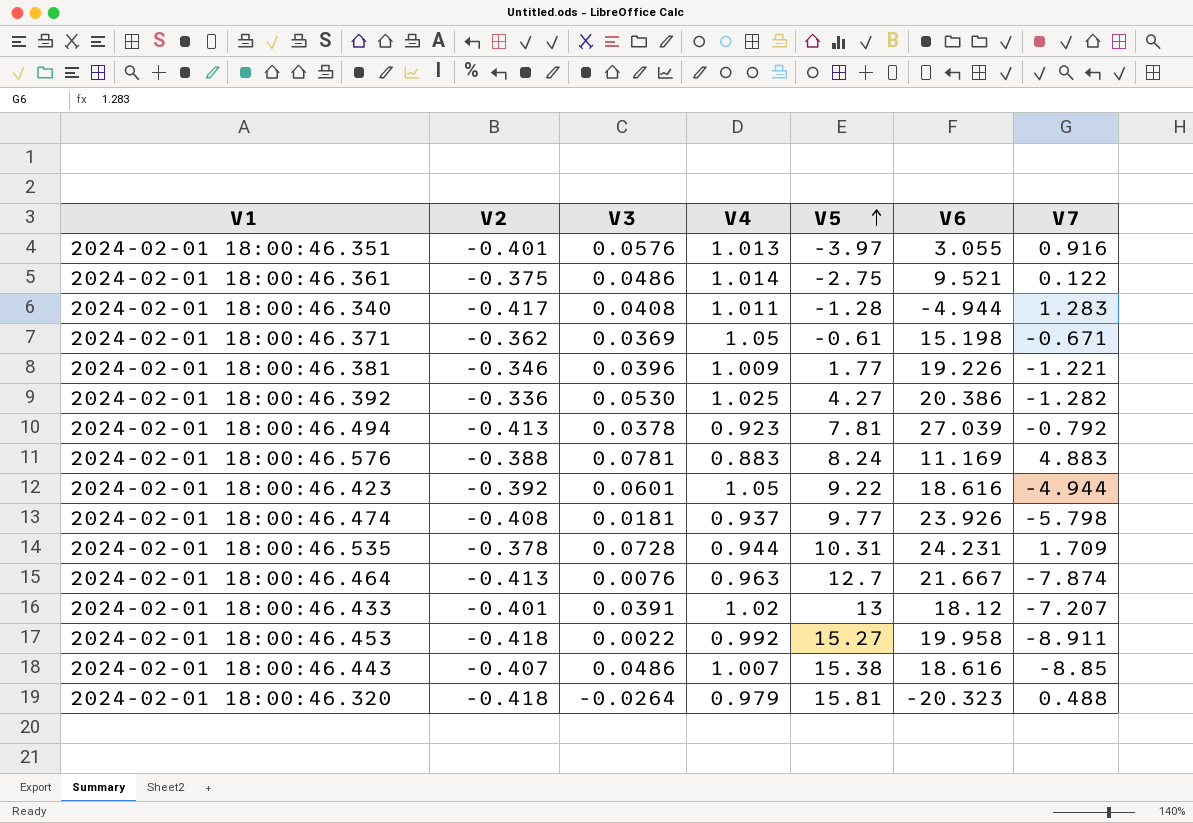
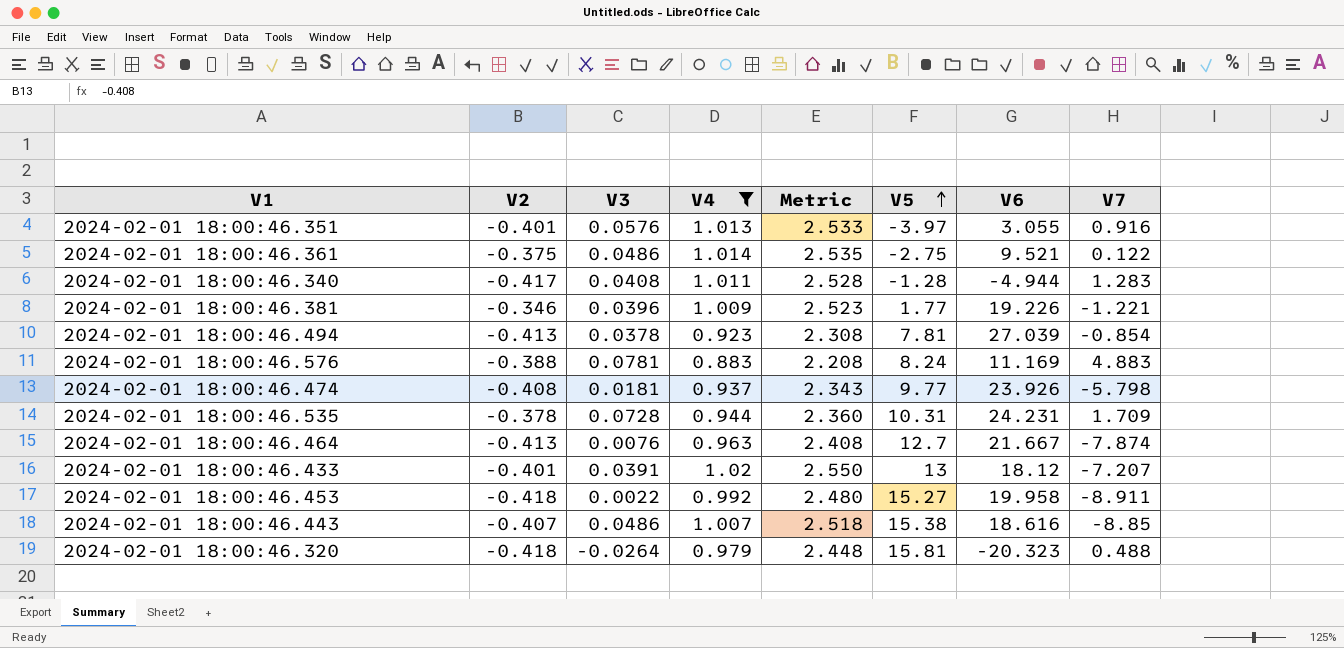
filter: none -> V4 <= 1.02
column Metric | formula: none -> [V4] * 2.5
2024-02-01 18:00:46.494 | V7: -0.792 -> -0.854

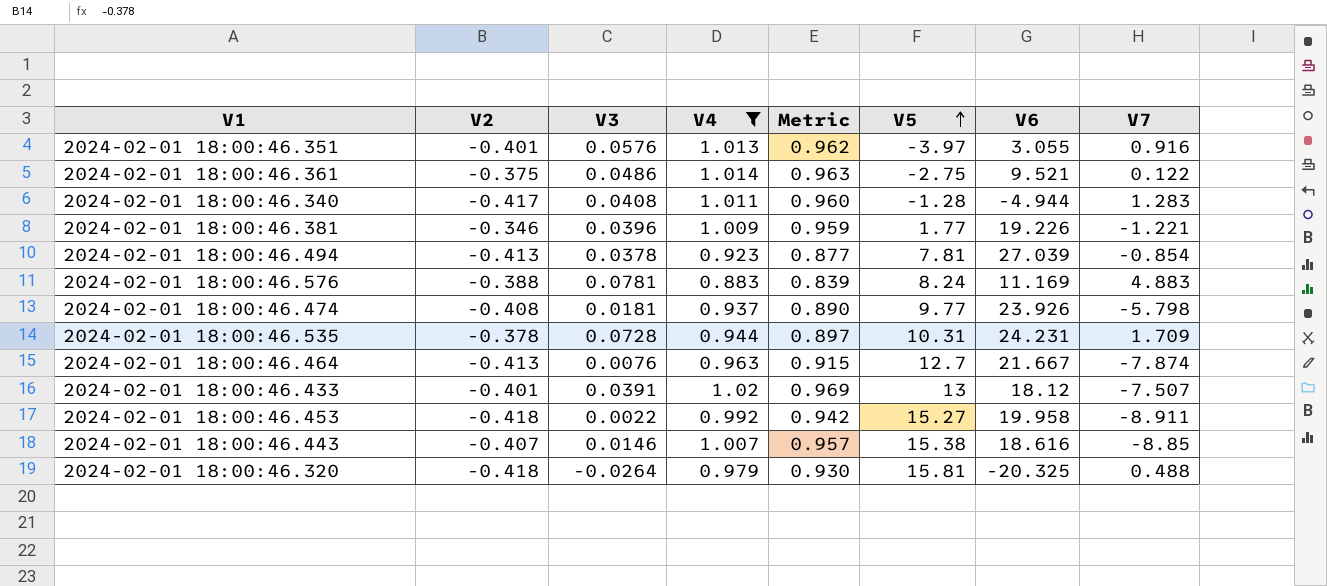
column Metric | formula: [V4] * 2.5 -> [V4] * 0.95
2024-02-01 18:00:46.433 | V7: -7.207 -> -7.507
2024-02-01 18:00:46.443 | V3: 0.0486 -> 0.0146
2024-02-01 18:00:46.320 | V6: -20.323 -> -20.325

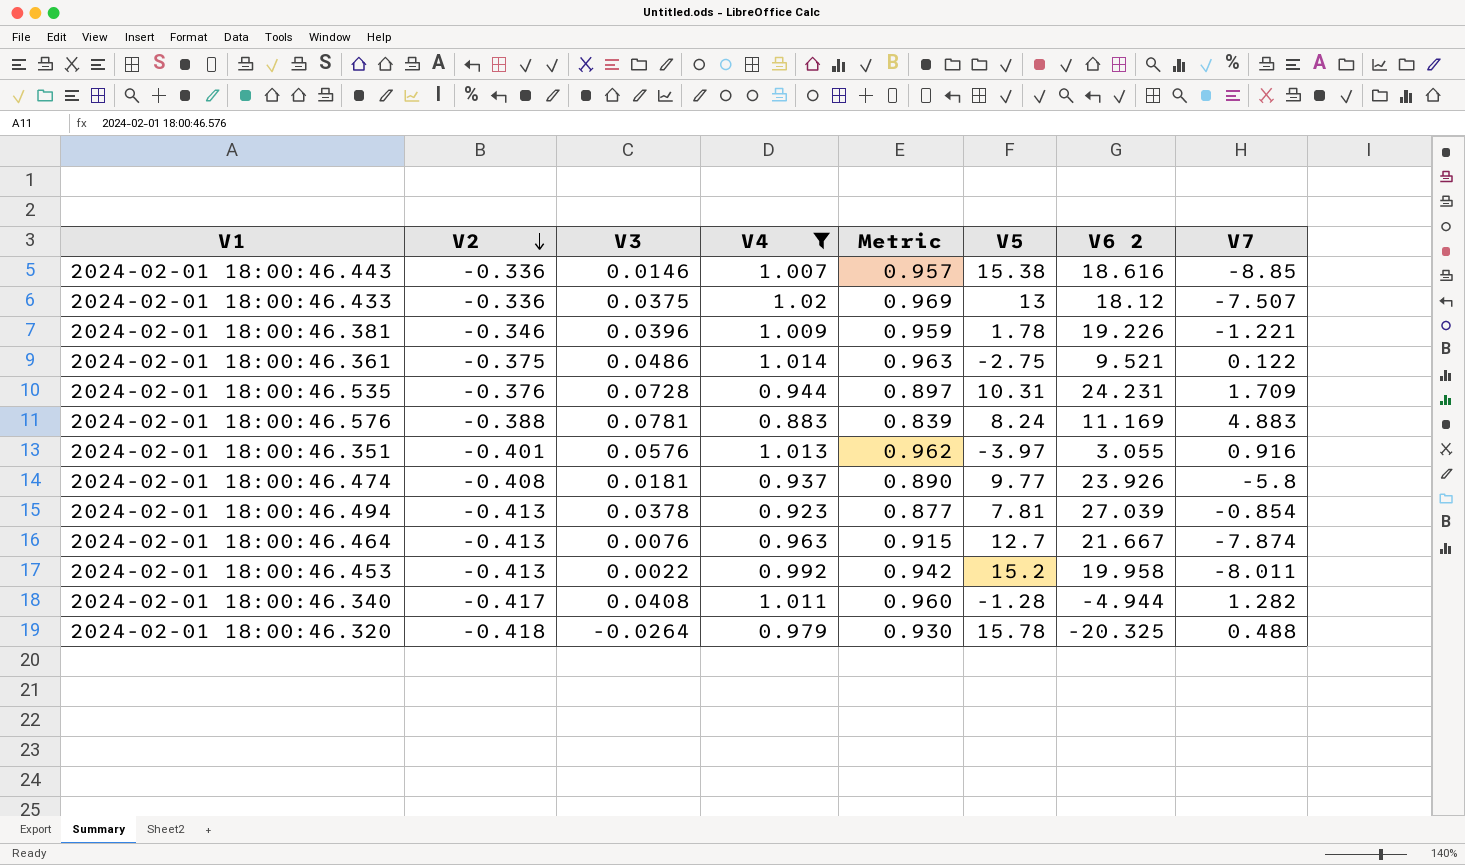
row order: V5 ascending -> V2 descending
column name: V6 -> V6 2
2024-02-01 18:00:46.443 | V2: -0.407 -> -0.336
2024-02-01 18:00:46.433 | V2: -0.401 -> -0.336
2024-02-01 18:00:46.433 | V3: 0.0391 -> 0.0375
2024-02-01 18:00:46.381 | V5: 1.77 -> 1.78
2024-02-01 18:00:46.535 | V2: -0.378 -> -0.376
2024-02-01 18:00:46.474 | V7: -5.798 -> -5.8
2024-02-01 18:00:46.453 | V2: -0.418 -> -0.413
2024-02-01 18:00:46.453 | V5: 15.27 -> 15.2
2024-02-01 18:00:46.453 | V7: -8.911 -> -8.011
2024-02-01 18:00:46.340 | V7: 1.283 -> 1.282
2024-02-01 18:00:46.320 | V5: 15.81 -> 15.78

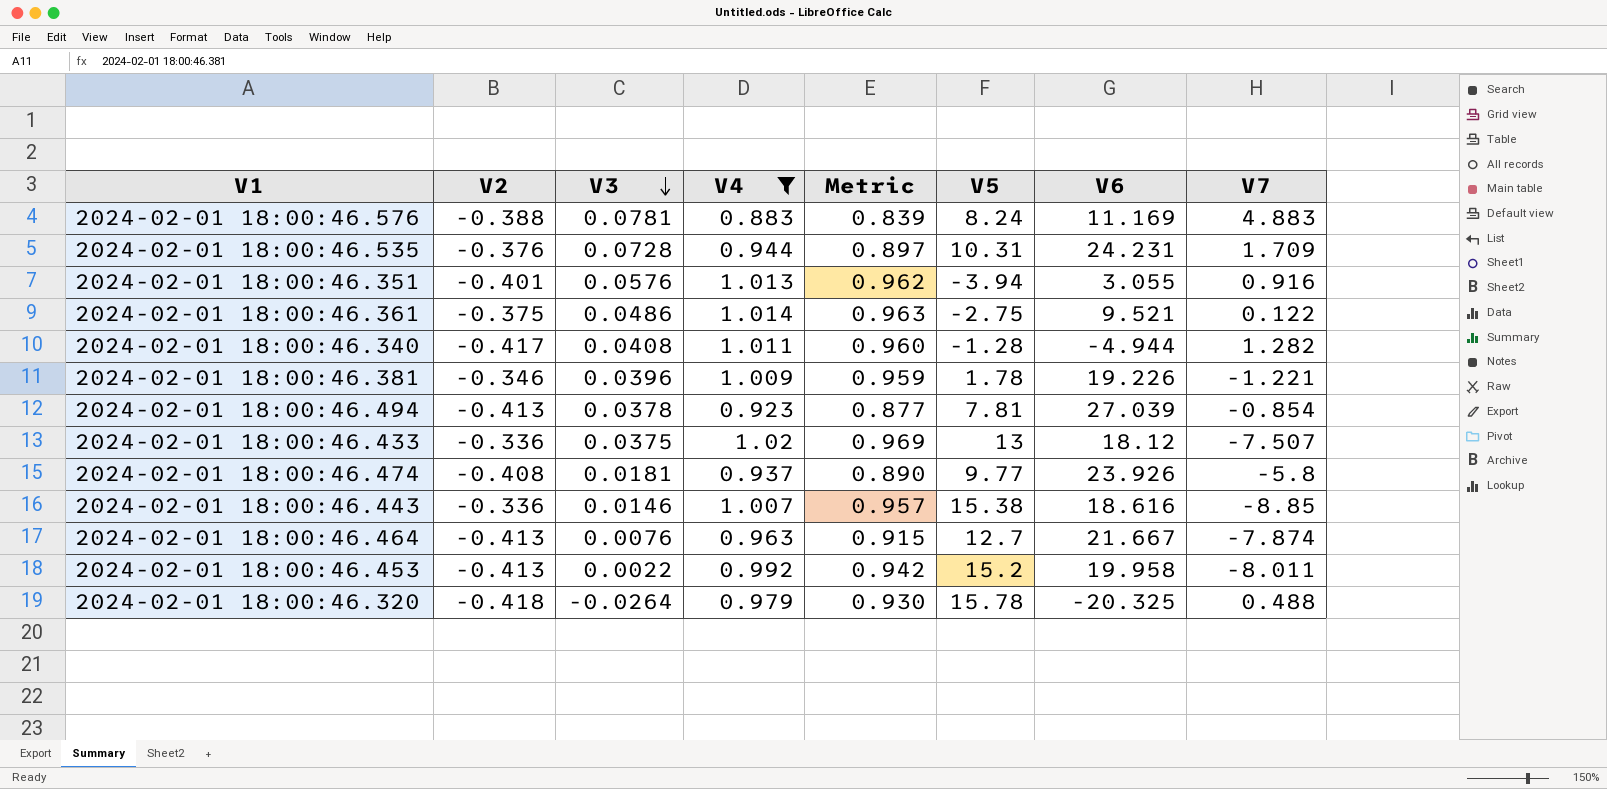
row order: V2 descending -> V3 descending
column name: V6 2 -> V6
2024-02-01 18:00:46.351 | V5: -3.97 -> -3.94

